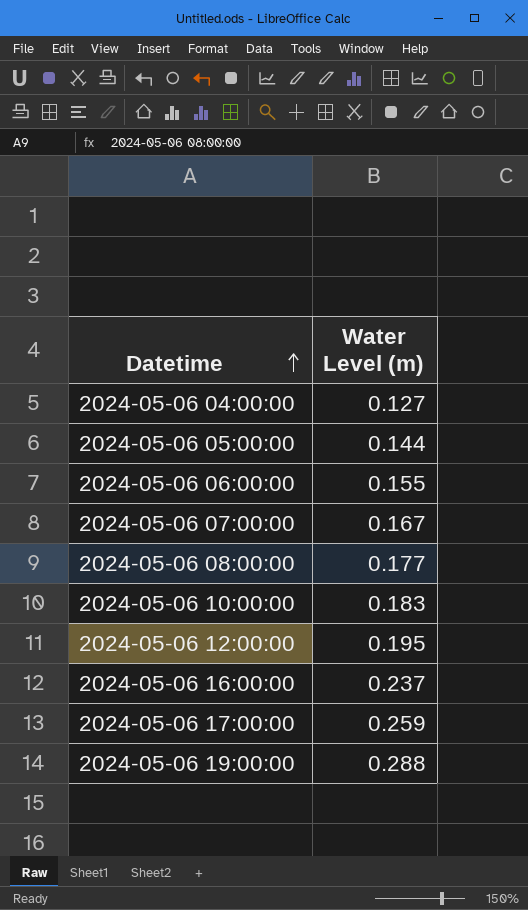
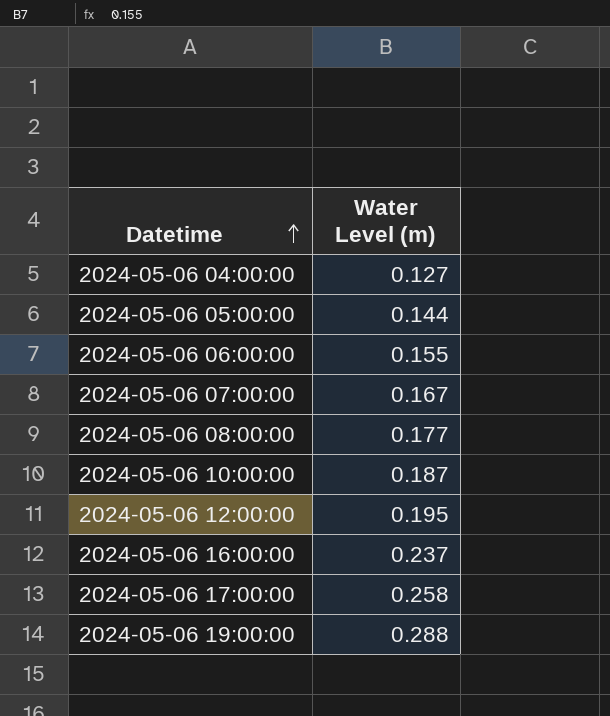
2024-05-06 10:00:00 | Water Level (m): 0.183 -> 0.187
2024-05-06 17:00:00 | Water Level (m): 0.259 -> 0.258

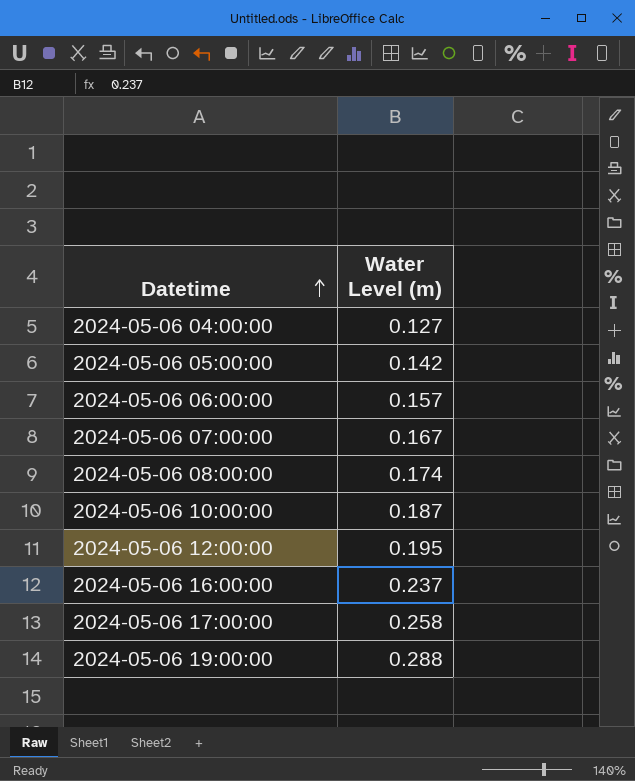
2024-05-06 05:00:00 | Water Level (m): 0.144 -> 0.142
2024-05-06 06:00:00 | Water Level (m): 0.155 -> 0.157
2024-05-06 08:00:00 | Water Level (m): 0.177 -> 0.174

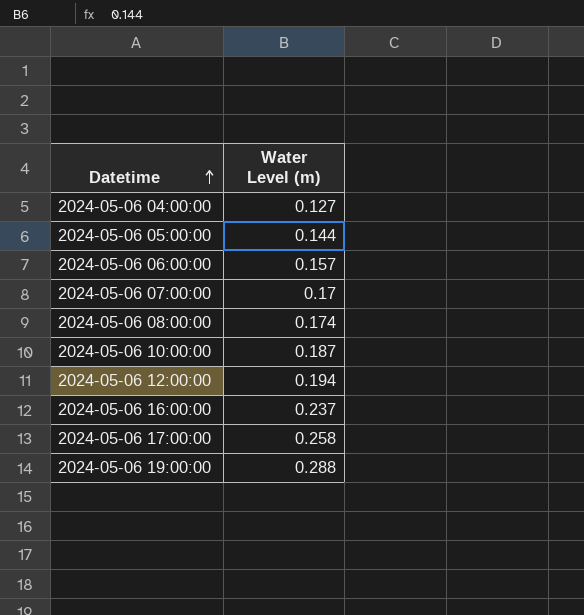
2024-05-06 05:00:00 | Water Level (m): 0.142 -> 0.144
2024-05-06 07:00:00 | Water Level (m): 0.167 -> 0.17
2024-05-06 12:00:00 | Water Level (m): 0.195 -> 0.194

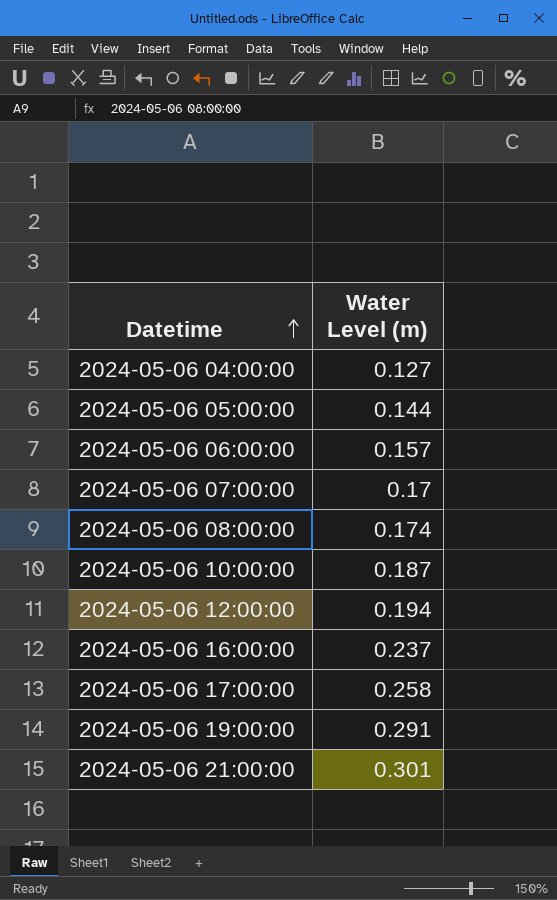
2024-05-06 19:00:00 | Water Level (m): 0.288 -> 0.291
row 2024-05-06 21:00:00: none -> 0.301

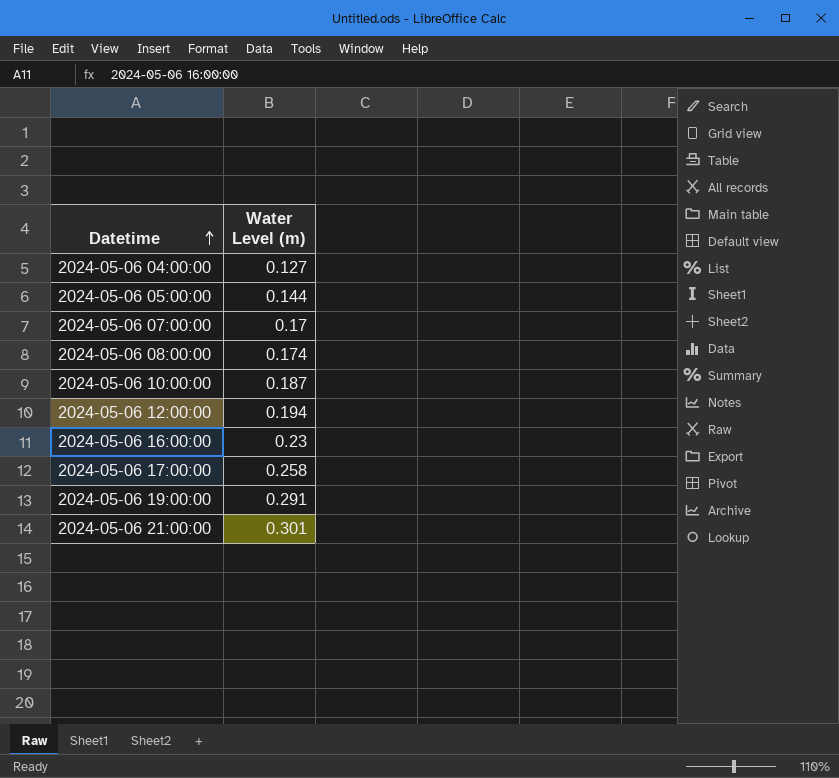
row 2024-05-06 06:00:00: 0.157 -> none
2024-05-06 16:00:00 | Water Level (m): 0.237 -> 0.23

